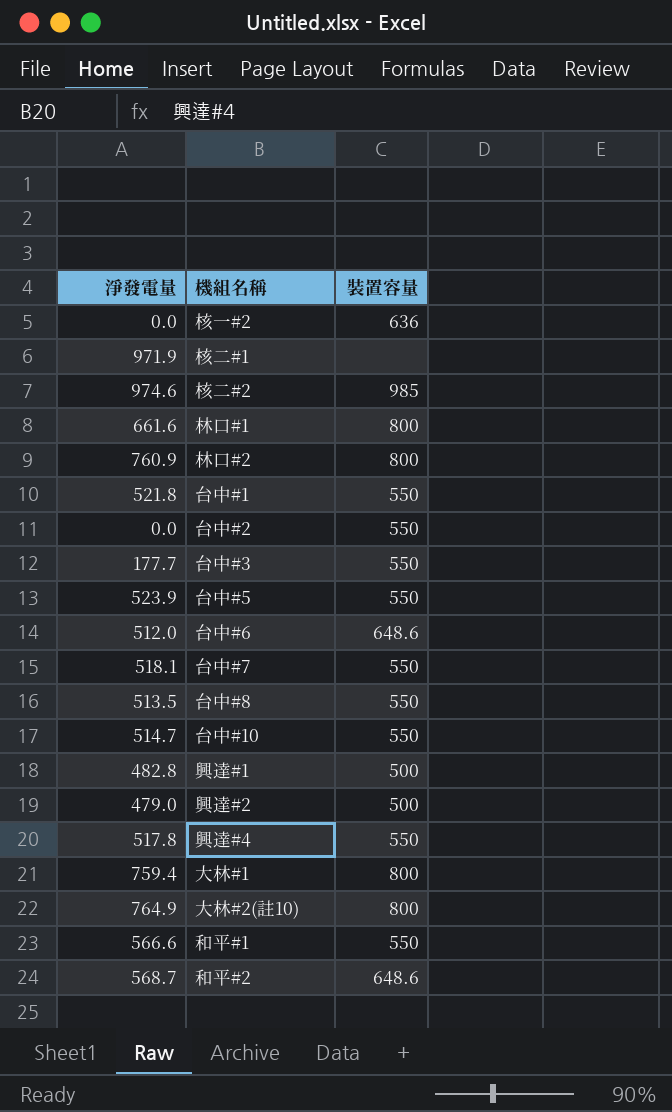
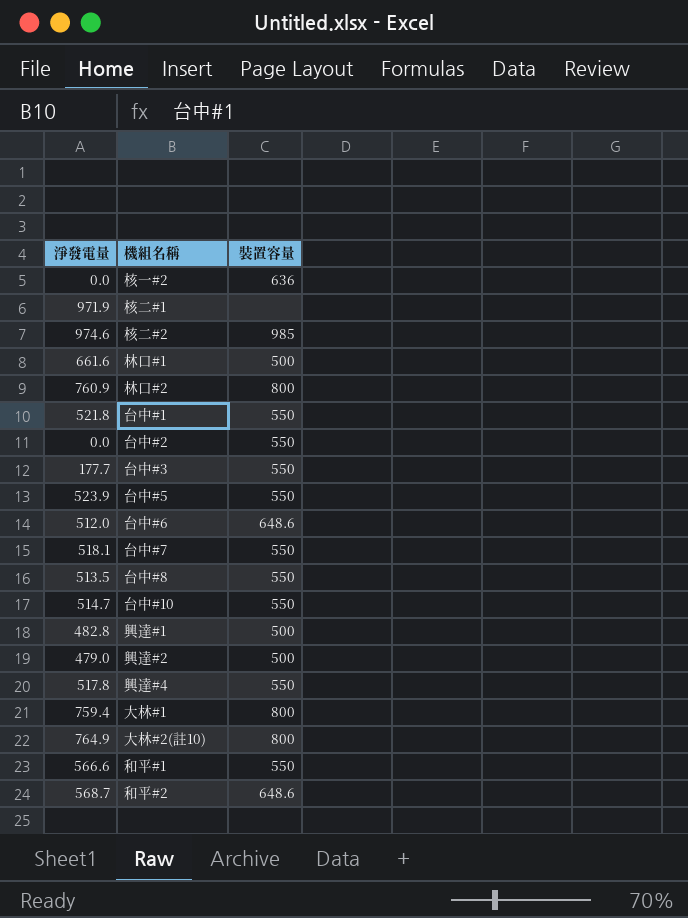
林口#1 | 裝置容量: 800 -> 500

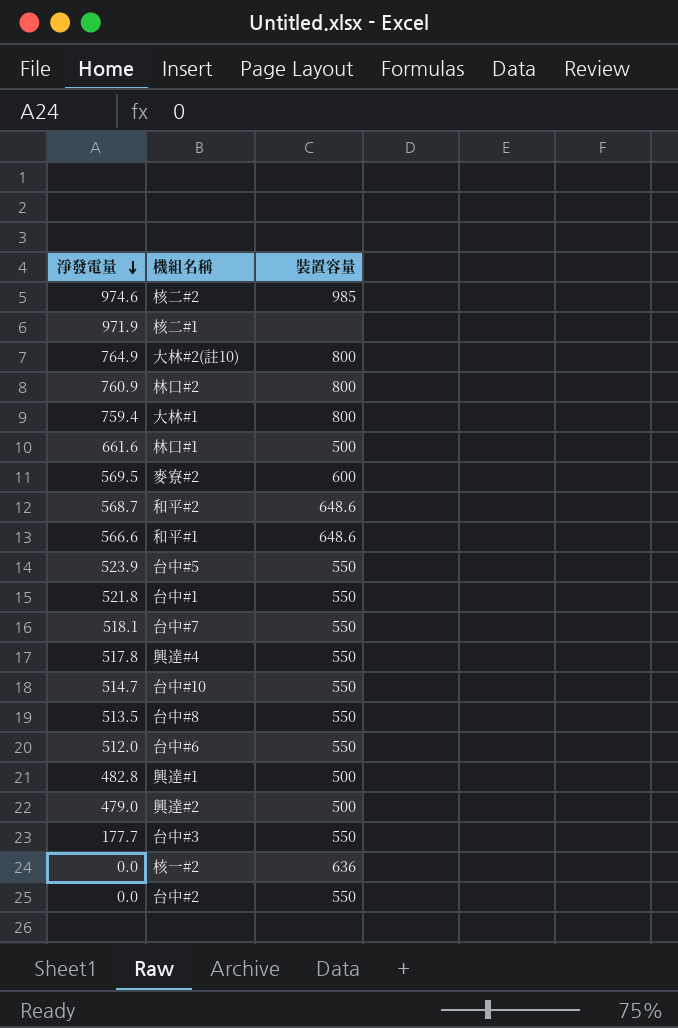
row order: none -> 淨發電量 descending
row 麥寮#2: none -> 569.5 | 600
和平#1 | 裝置容量: 550 -> 648.6
台中#6 | 裝置容量: 648.6 -> 550

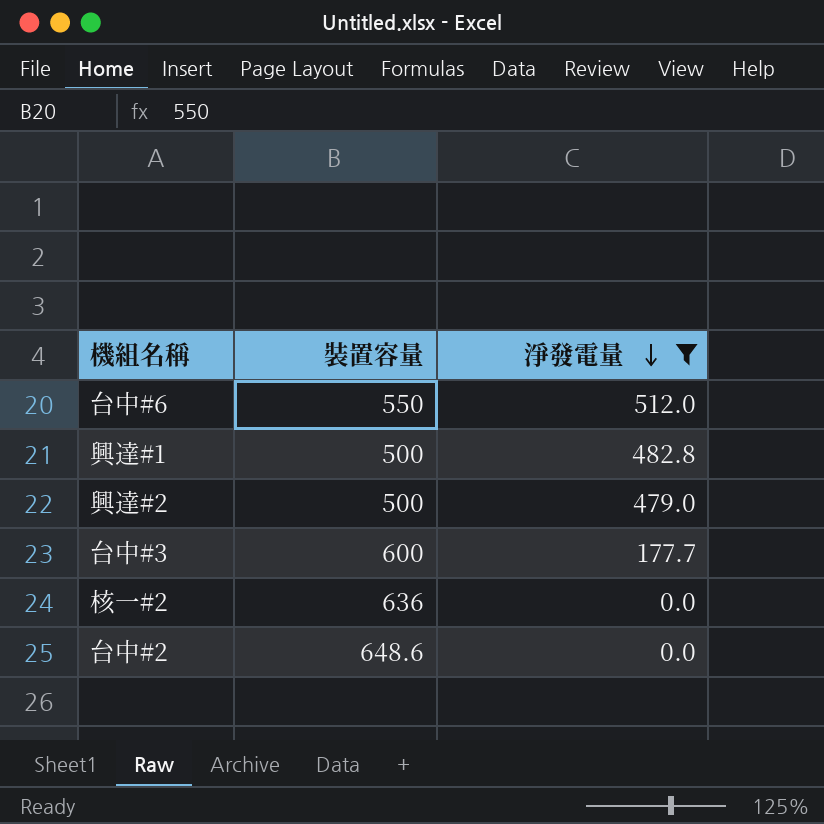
filter: none -> 淨發電量 <= 512.0
column 淨發電量 | position: 1 -> 3
台中#3 | 裝置容量: 550 -> 600
台中#2 | 裝置容量: 550 -> 648.6

